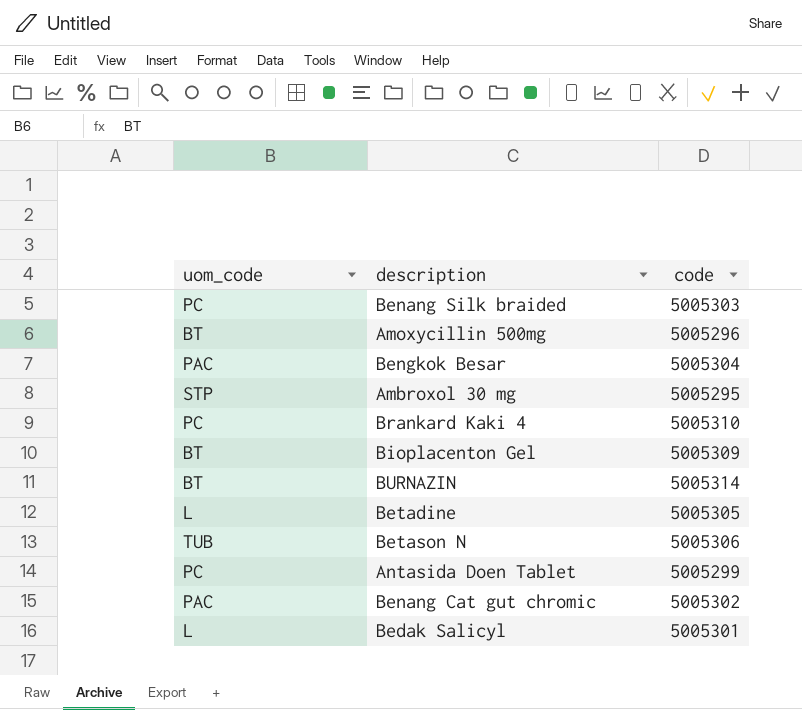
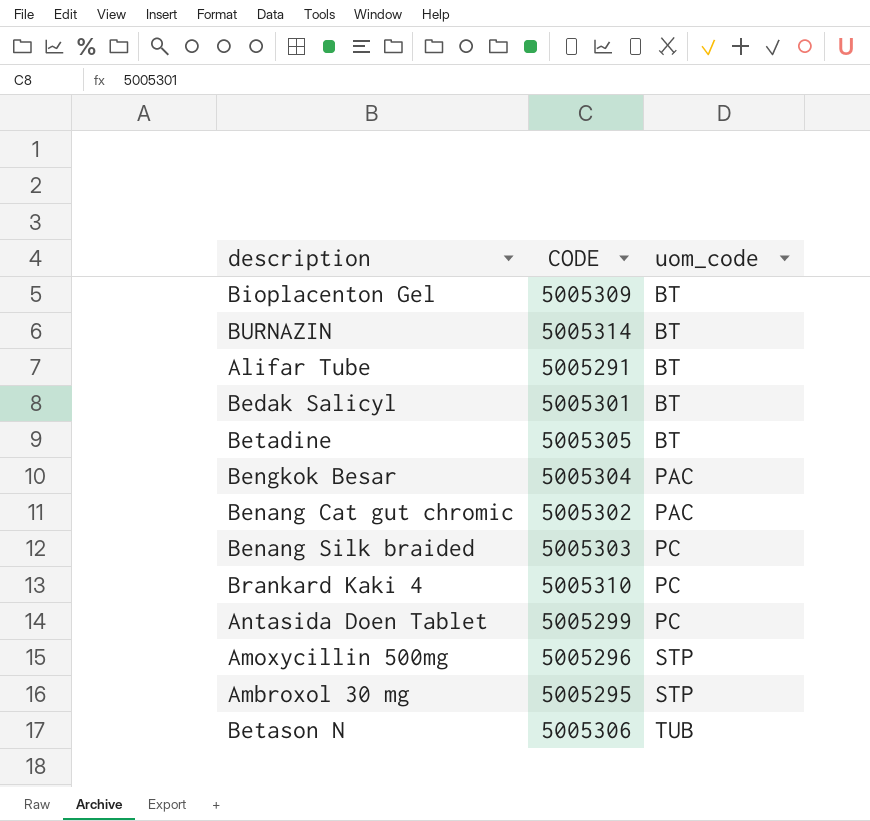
row order: none -> uom_code ascending
column name: code -> CODE
column uom_code | position: 1 -> 3
row Alifar Tube: none -> 5005291 | BT
Bedak Salicyl | uom_code: L -> BT
Betadine | uom_code: L -> BT
Amoxycillin 500mg | uom_code: BT -> STP

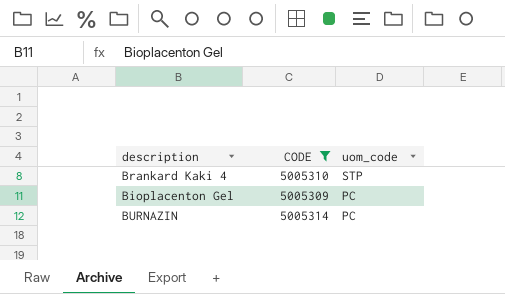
filter: none -> CODE >= 5005309
row order: uom_code ascending -> uom_code descending
Brankard Kaki 4 | uom_code: PC -> STP
Bioplacenton Gel | uom_code: BT -> PC
BURNAZIN | uom_code: BT -> PC

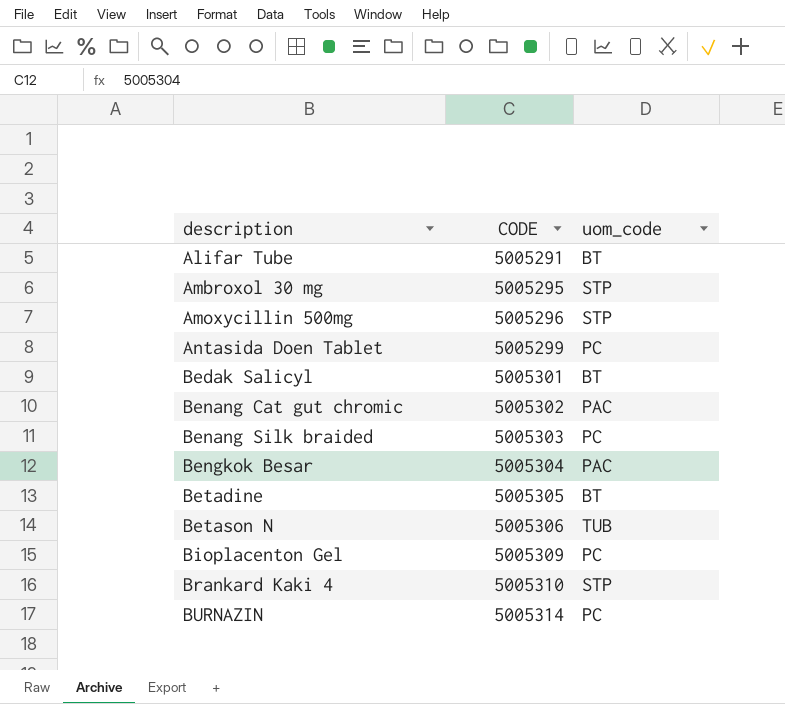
filter: CODE >= 5005309 -> none
row order: uom_code descending -> description ascending

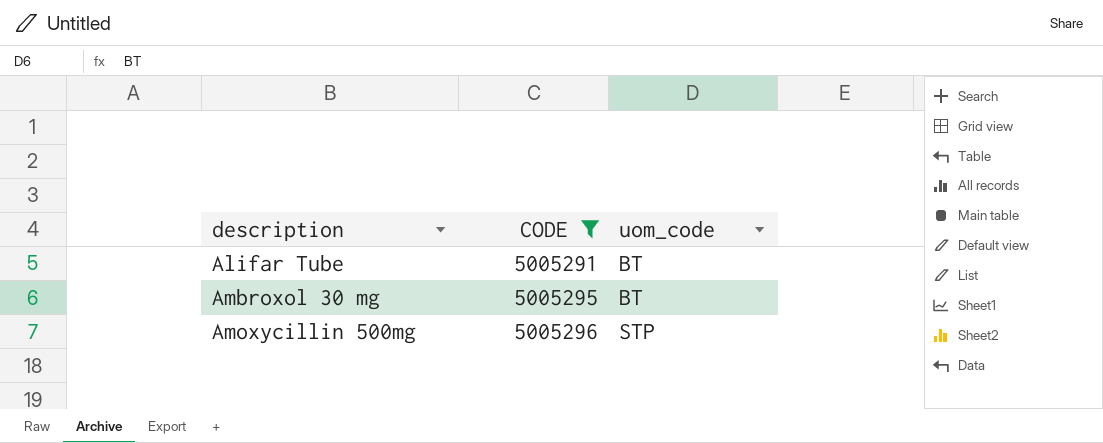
filter: none -> CODE <= 5005296
Ambroxol 30 mg | uom_code: STP -> BT

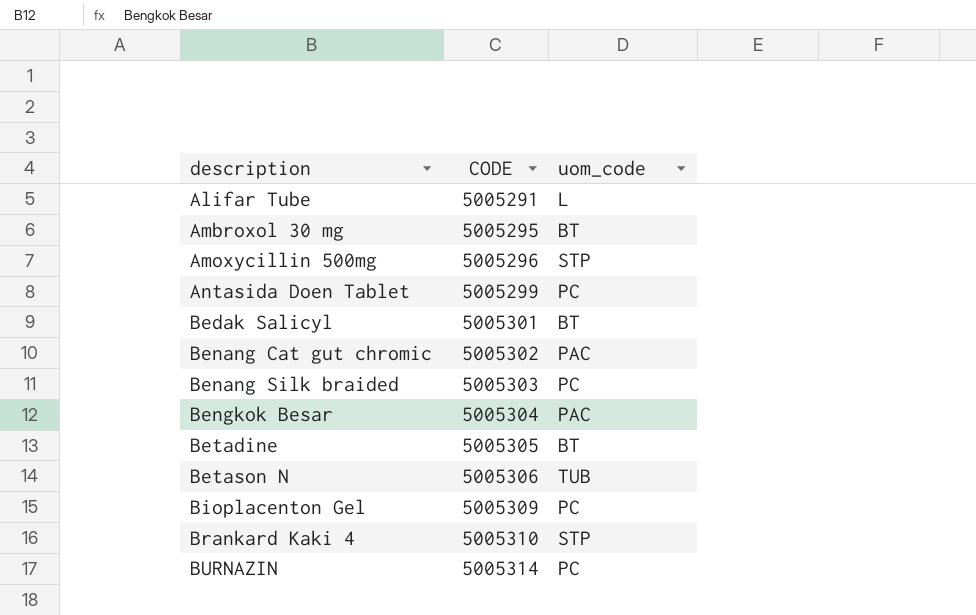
filter: CODE <= 5005296 -> none
Alifar Tube | uom_code: BT -> L

